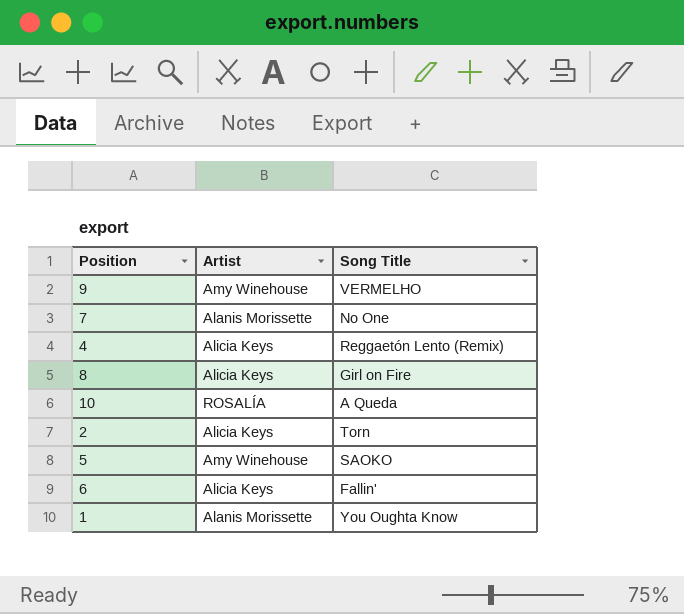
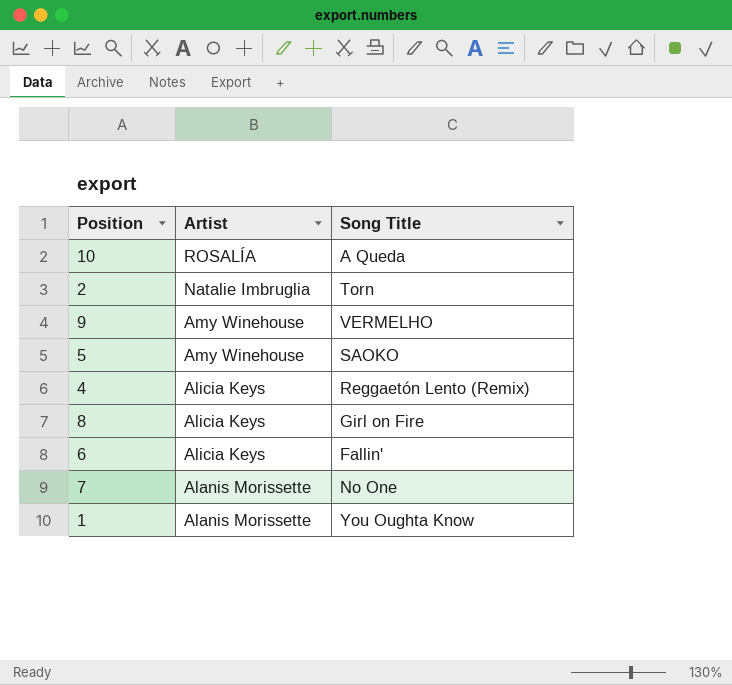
row order: none -> Artist descending
2 | Artist: Alicia Keys -> Natalie Imbruglia

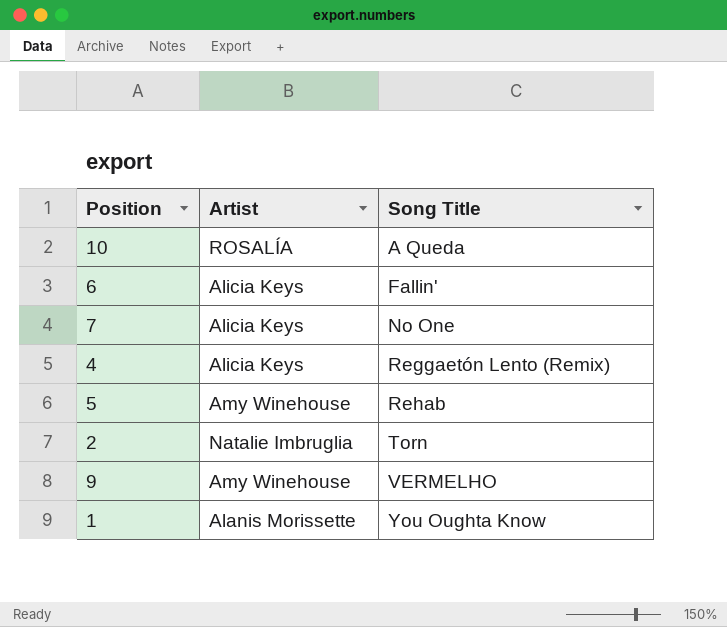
row order: Artist descending -> Song Title ascending
row 8: Alicia Keys | Girl on Fire -> none
7 | Artist: Alanis Morissette -> Alicia Keys
5 | Song Title: SAOKO -> Rehab

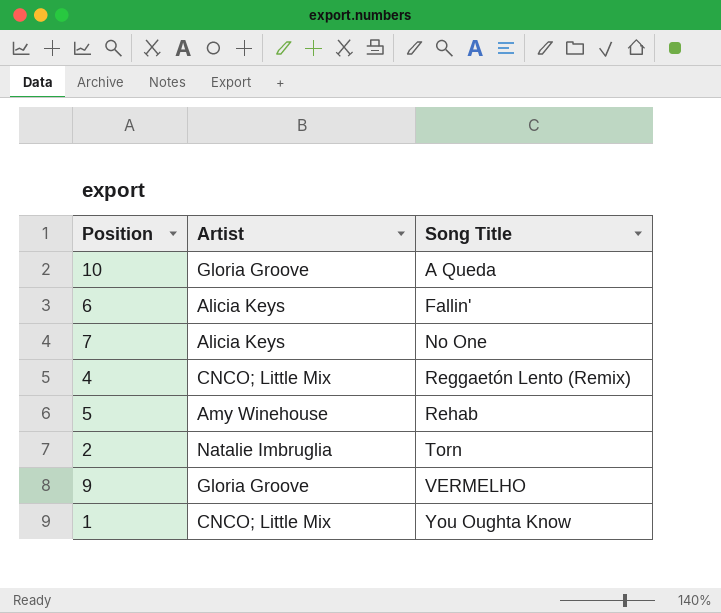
10 | Artist: ROSALÍA -> Gloria Groove
4 | Artist: Alicia Keys -> CNCO; Little Mix
9 | Artist: Amy Winehouse -> Gloria Groove
1 | Artist: Alanis Morissette -> CNCO; Little Mix

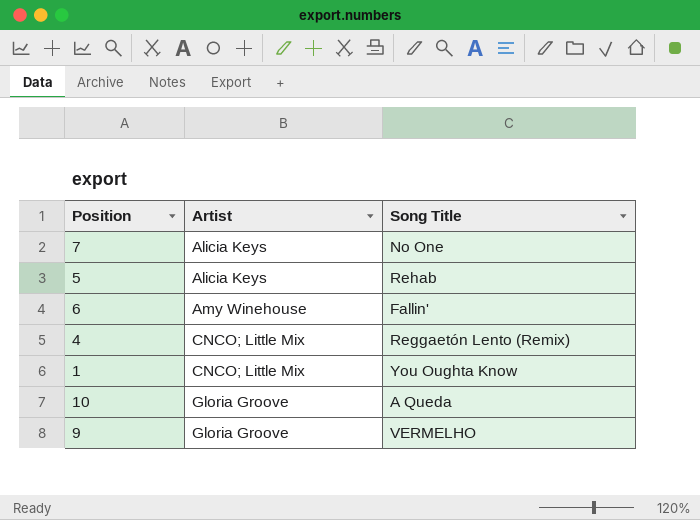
row order: Song Title ascending -> Artist ascending
row 2: Natalie Imbruglia | Torn -> none
5 | Artist: Amy Winehouse -> Alicia Keys
6 | Artist: Alicia Keys -> Amy Winehouse

